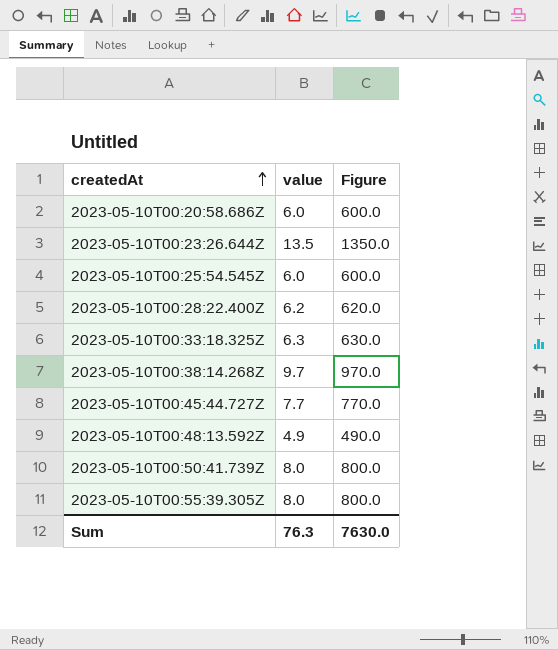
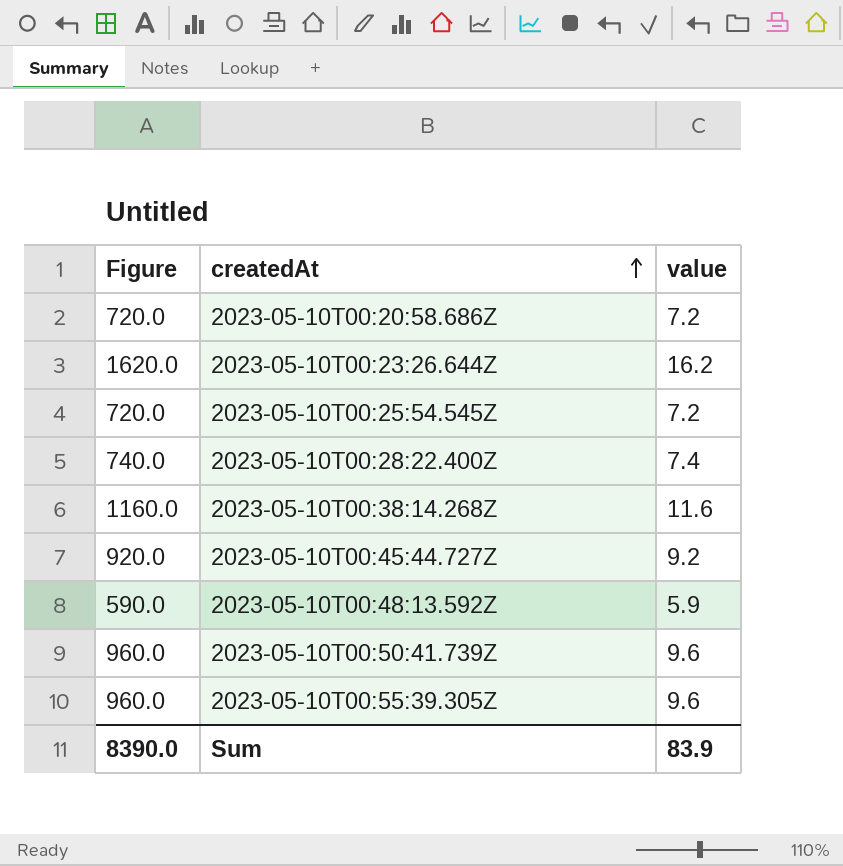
column Figure | position: 3 -> 1
row 2023-05-10T00:33:18.325Z: 6.3 | 630.0 -> none
2023-05-10T00:20:58.686Z | Figure: 600.0 -> 720.0
2023-05-10T00:20:58.686Z | value: 6.0 -> 7.2
2023-05-10T00:23:26.644Z | Figure: 1350.0 -> 1620.0
2023-05-10T00:23:26.644Z | value: 13.5 -> 16.2
2023-05-10T00:25:54.545Z | Figure: 600.0 -> 720.0
2023-05-10T00:25:54.545Z | value: 6.0 -> 7.2
2023-05-10T00:28:22.400Z | Figure: 620.0 -> 740.0
2023-05-10T00:28:22.400Z | value: 6.2 -> 7.4
2023-05-10T00:38:14.268Z | Figure: 970.0 -> 1160.0
2023-05-10T00:38:14.268Z | value: 9.7 -> 11.6
2023-05-10T00:45:44.727Z | Figure: 770.0 -> 920.0
2023-05-10T00:45:44.727Z | value: 7.7 -> 9.2
2023-05-10T00:48:13.592Z | Figure: 490.0 -> 590.0
2023-05-10T00:48:13.592Z | value: 4.9 -> 5.9
2023-05-10T00:50:41.739Z | Figure: 800.0 -> 960.0
2023-05-10T00:50:41.739Z | value: 8.0 -> 9.6
2023-05-10T00:55:39.305Z | Figure: 800.0 -> 960.0
2023-05-10T00:55:39.305Z | value: 8.0 -> 9.6
Sum | Figure: 7630.0 -> 8390.0
Sum | value: 76.3 -> 83.9

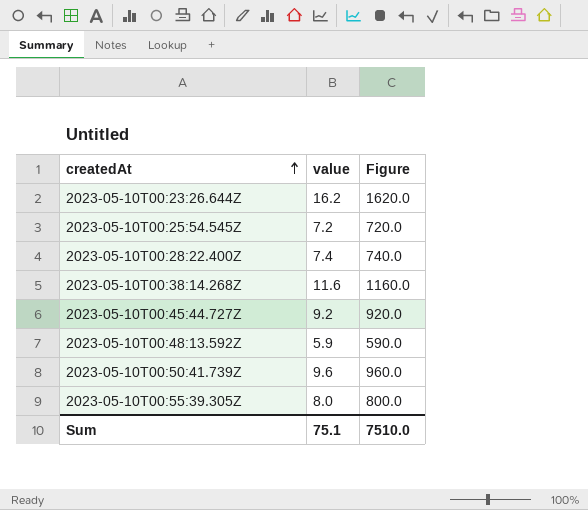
column Figure | position: 1 -> 3
row 2023-05-10T00:20:58.686Z: 720.0 | 7.2 -> none
2023-05-10T00:55:39.305Z | value: 9.6 -> 8.0
2023-05-10T00:55:39.305Z | Figure: 960.0 -> 800.0
Sum | value: 83.9 -> 75.1
Sum | Figure: 8390.0 -> 7510.0

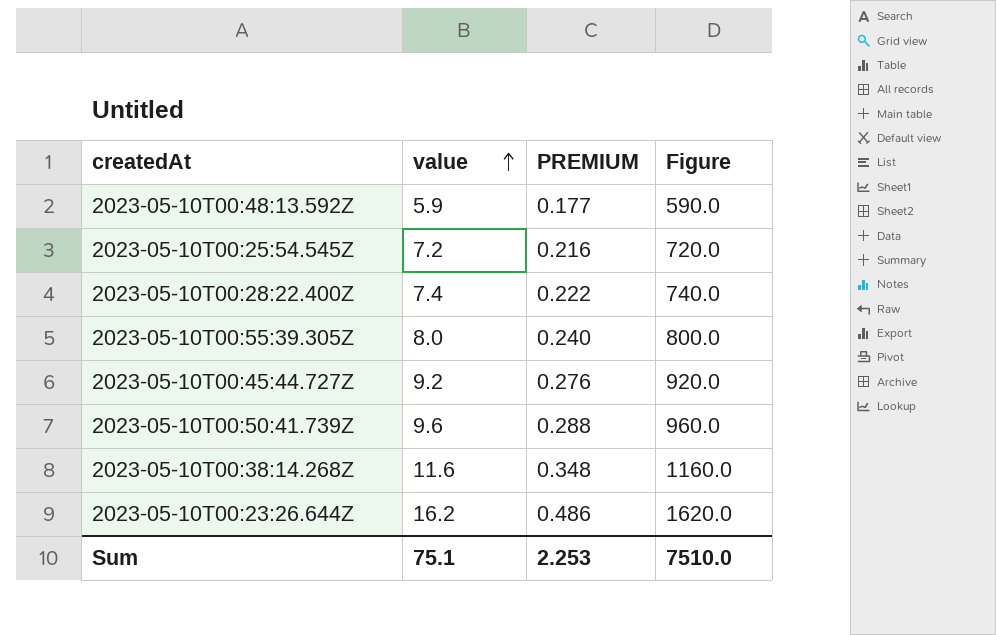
row order: createdAt ascending -> value ascending
column PREMIUM | formula: none -> [value] * 0.03

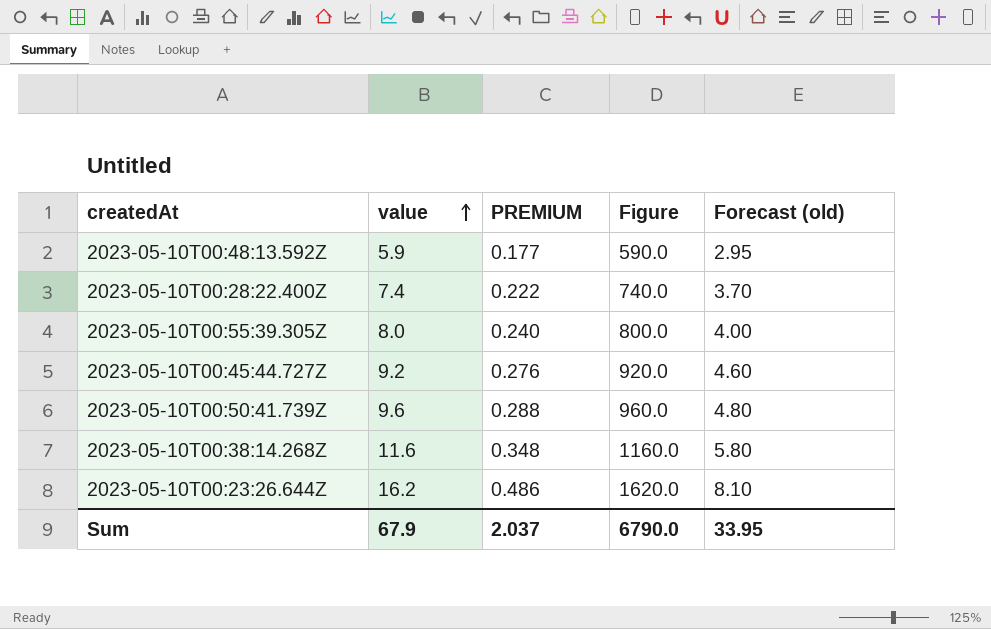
column Forecast (old) | formula: none -> [value] * 0.5
row 2023-05-10T00:25:54.545Z: 7.2 | 0.216 | 720.0 -> none
Sum | value: 75.1 -> 67.9
Sum | PREMIUM: 2.253 -> 2.037
Sum | Figure: 7510.0 -> 6790.0

